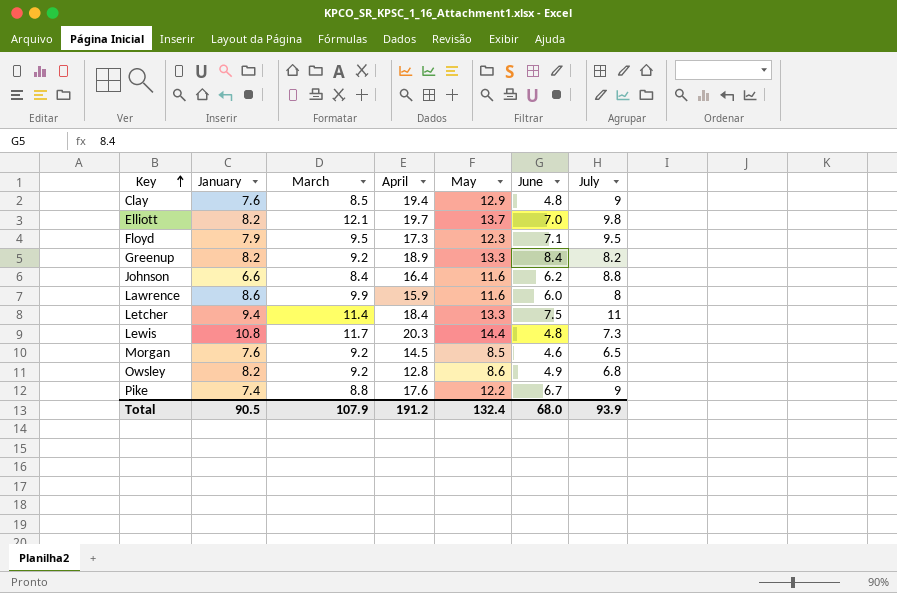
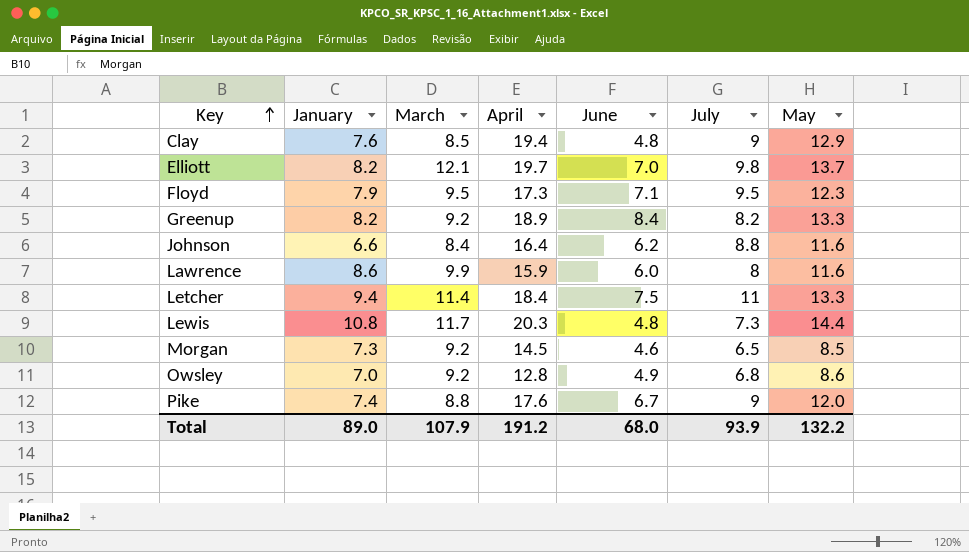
column May | position: 5 -> 7
Morgan | January: 7.6 -> 7.3
Owsley | January: 8.2 -> 7.0
Pike | May: 12.2 -> 12.0
Total | January: 90.5 -> 89.0
Total | May: 132.4 -> 132.2

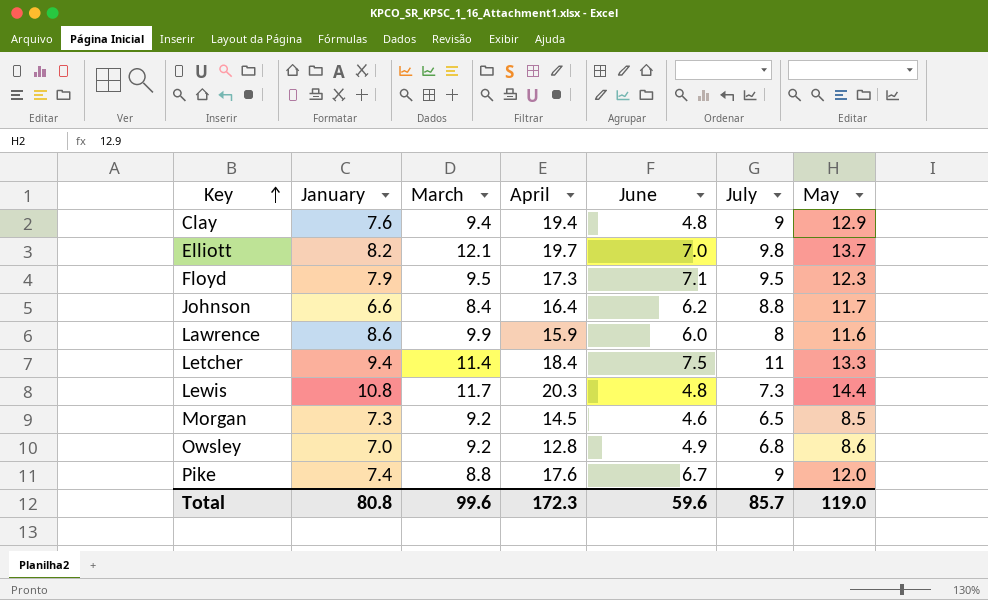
row Greenup: 8.2 | 9.2 | 18.9 | 8.4 | 8.2 | 13.3 -> none
Clay | March: 8.5 -> 9.4
Johnson | May: 11.6 -> 11.7
Total | January: 89.0 -> 80.8
Total | March: 107.9 -> 99.6
Total | April: 191.2 -> 172.3
Total | June: 68.0 -> 59.6
Total | July: 93.9 -> 85.7
Total | May: 132.2 -> 119.0

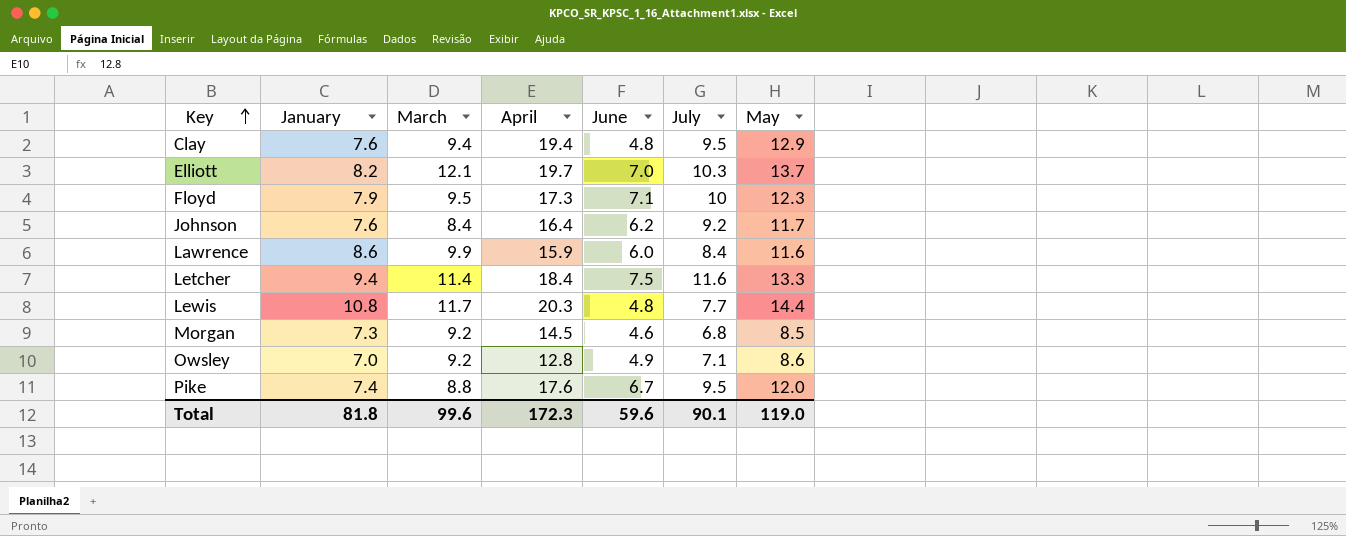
Clay | July: 9 -> 9.5
Elliott | July: 9.8 -> 10.3
Floyd | July: 9.5 -> 10
Johnson | January: 6.6 -> 7.6
Johnson | July: 8.8 -> 9.2
Lawrence | July: 8 -> 8.4
Letcher | July: 11 -> 11.6
Lewis | July: 7.3 -> 7.7
Morgan | July: 6.5 -> 6.8
Owsley | July: 6.8 -> 7.1
Pike | July: 9 -> 9.5
Total | January: 80.8 -> 81.8
Total | July: 85.7 -> 90.1

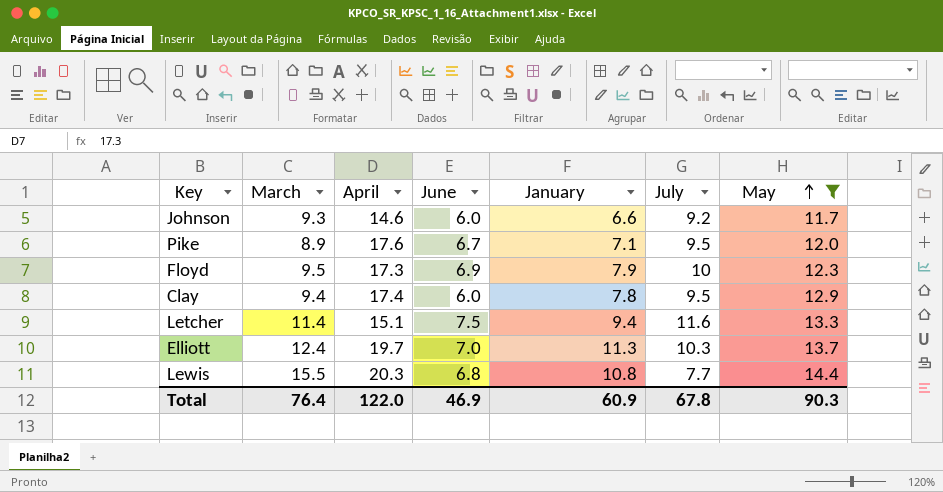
filter: none -> May >= 11.7
row order: Key ascending -> May ascending
column January | position: 2 -> 5
Johnson | March: 8.4 -> 9.3
Johnson | April: 16.4 -> 14.6
Johnson | June: 6.2 -> 6.0
Johnson | January: 7.6 -> 6.6
Pike | March: 8.8 -> 8.9
Pike | January: 7.4 -> 7.1
Floyd | June: 7.1 -> 6.9
Clay | April: 19.4 -> 17.4
Clay | June: 4.8 -> 6.0
Clay | January: 7.6 -> 7.8
Letcher | April: 18.4 -> 15.1
Elliott | March: 12.1 -> 12.4
Elliott | January: 8.2 -> 11.3
Lewis | March: 11.7 -> 15.5
Lewis | June: 4.8 -> 6.8
Total | March: 99.6 -> 76.4
Total | April: 172.3 -> 122.0
Total | June: 59.6 -> 46.9
Total | January: 81.8 -> 60.9
Total | July: 90.1 -> 67.8
Total | May: 119.0 -> 90.3

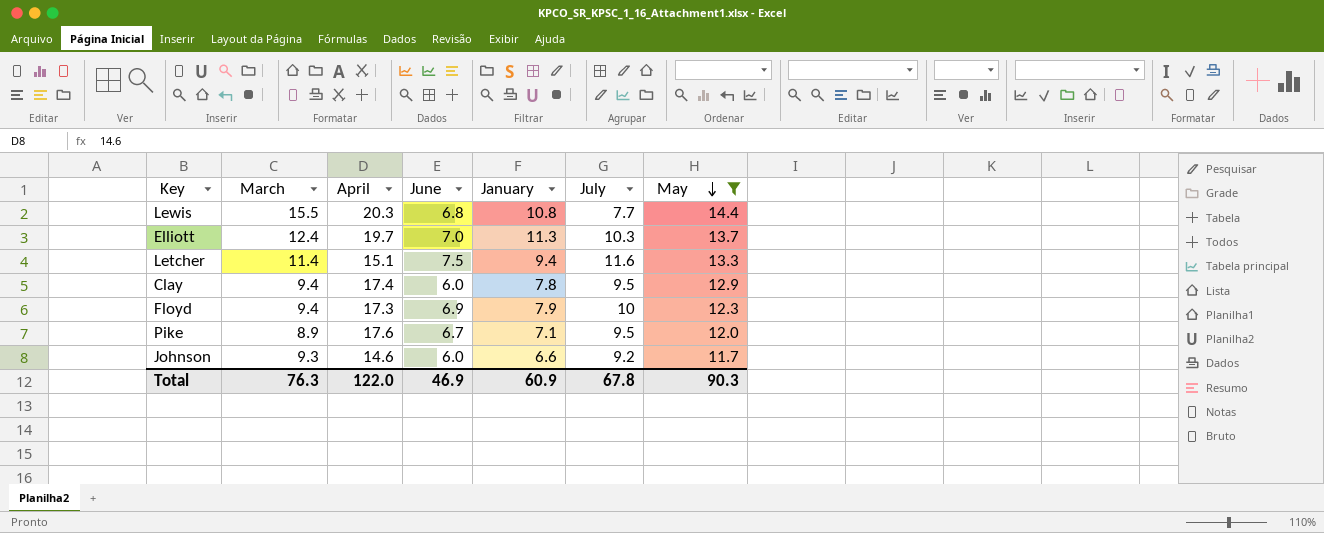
row order: May ascending -> May descending
Floyd | March: 9.5 -> 9.4
Total | March: 76.4 -> 76.3

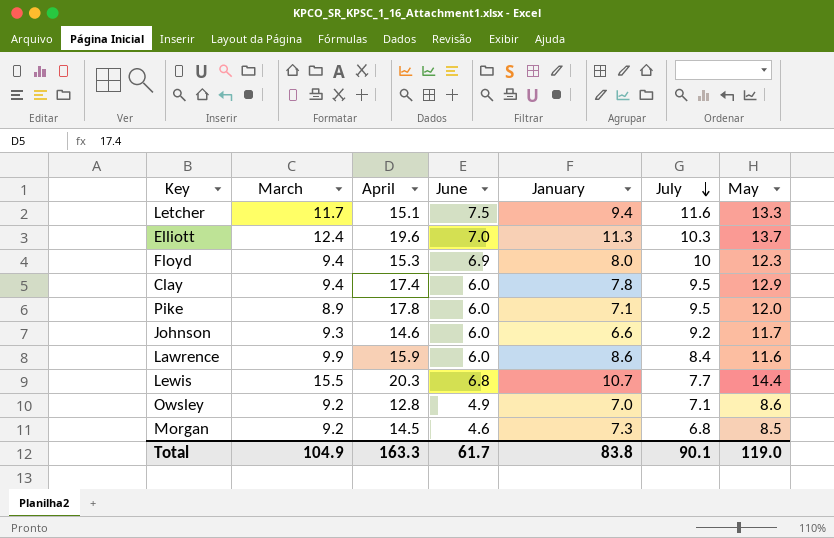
filter: May >= 11.7 -> none
row order: May descending -> July descending
Letcher | March: 11.4 -> 11.7
Elliott | April: 19.7 -> 19.6
Floyd | April: 17.3 -> 15.3
Floyd | January: 7.9 -> 8.0
Pike | April: 17.6 -> 17.8
Pike | June: 6.7 -> 6.0
Lewis | January: 10.8 -> 10.7
Total | March: 76.3 -> 104.9
Total | April: 122.0 -> 163.3
Total | June: 46.9 -> 61.7
Total | January: 60.9 -> 83.8
Total | July: 67.8 -> 90.1
Total | May: 90.3 -> 119.0

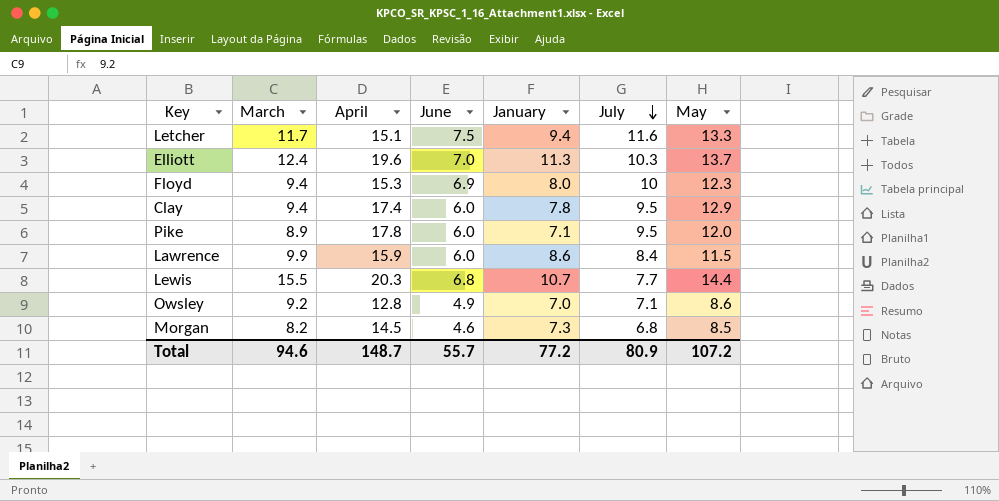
row Johnson: 9.3 | 14.6 | 6.0 | 6.6 | 9.2 | 11.7 -> none
Lawrence | May: 11.6 -> 11.5
Morgan | March: 9.2 -> 8.2
Total | March: 104.9 -> 94.6
Total | April: 163.3 -> 148.7
Total | June: 61.7 -> 55.7
Total | January: 83.8 -> 77.2
Total | July: 90.1 -> 80.9
Total | May: 119.0 -> 107.2

